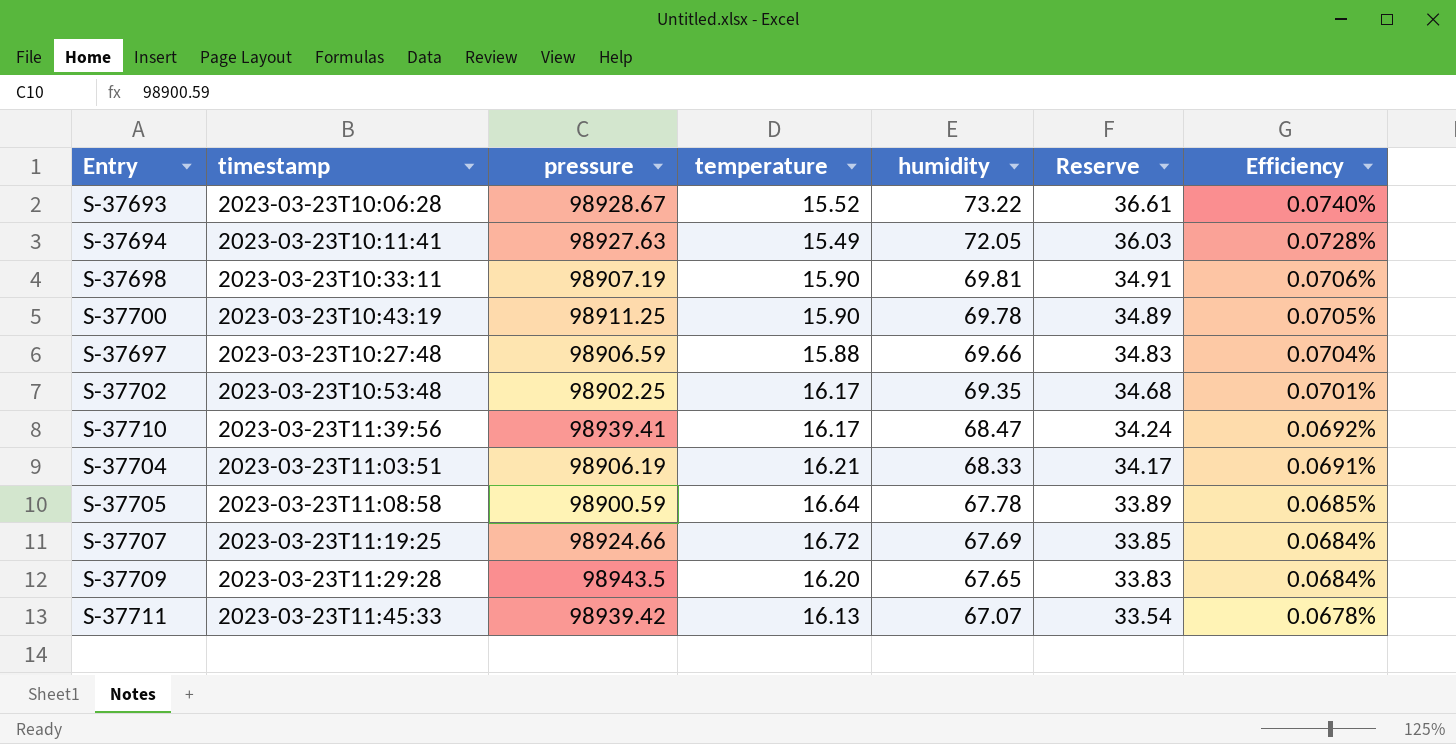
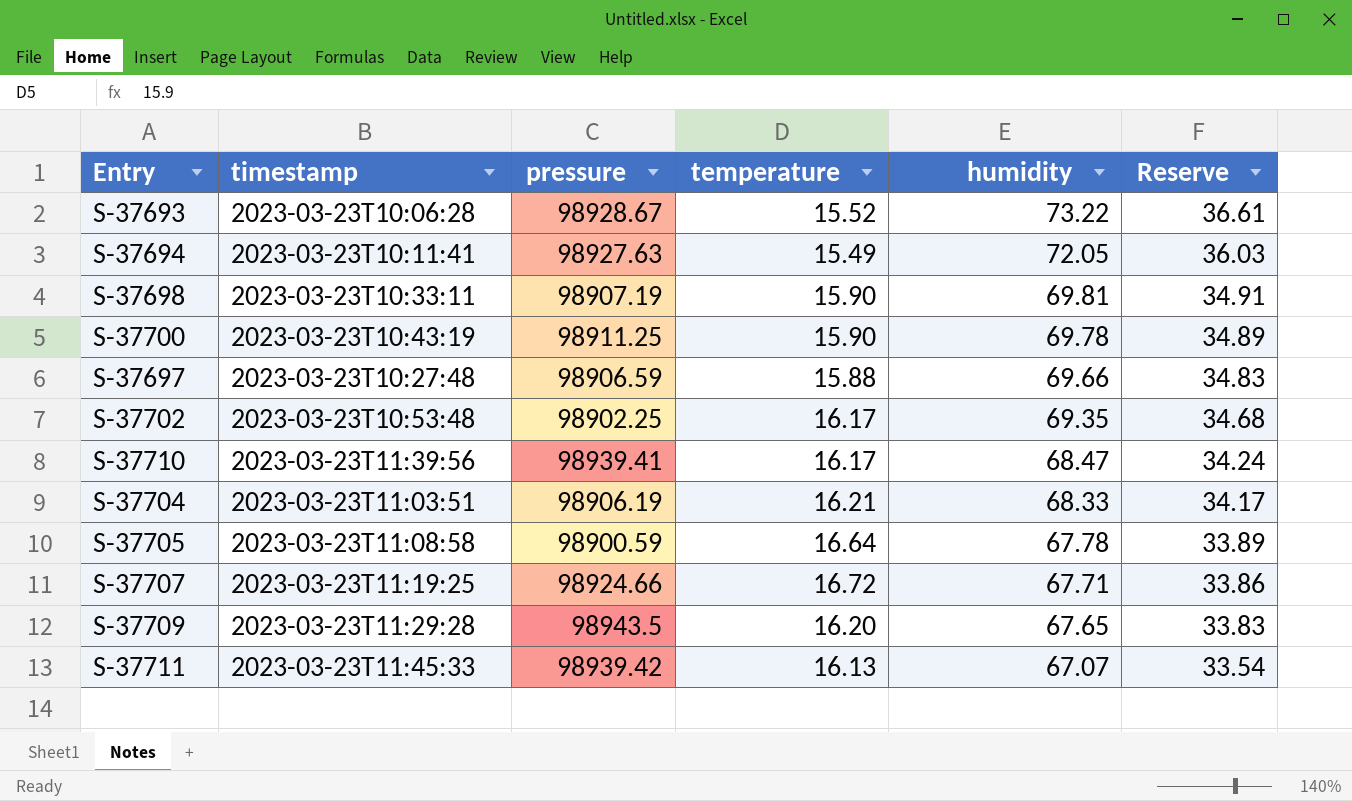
column Efficiency | formula: [humidity] / [pressure] -> none
S-37707 | humidity: 67.69 -> 67.71
S-37707 | Reserve: 33.85 -> 33.86

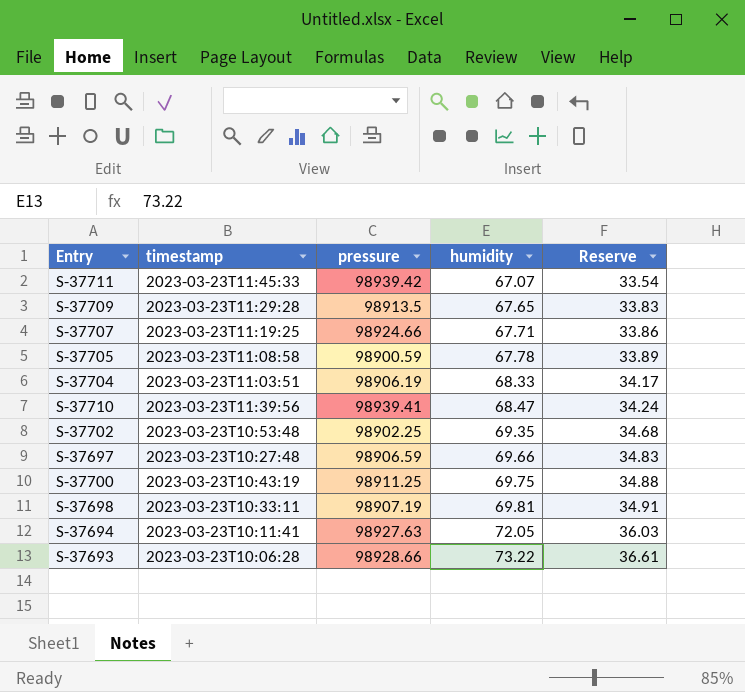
row order: humidity descending -> humidity ascending
column temperature | position: 4 -> none
S-37709 | pressure: 98943.5 -> 98913.5
S-37700 | humidity: 69.78 -> 69.75
S-37700 | Reserve: 34.89 -> 34.88
S-37693 | pressure: 98928.67 -> 98928.66

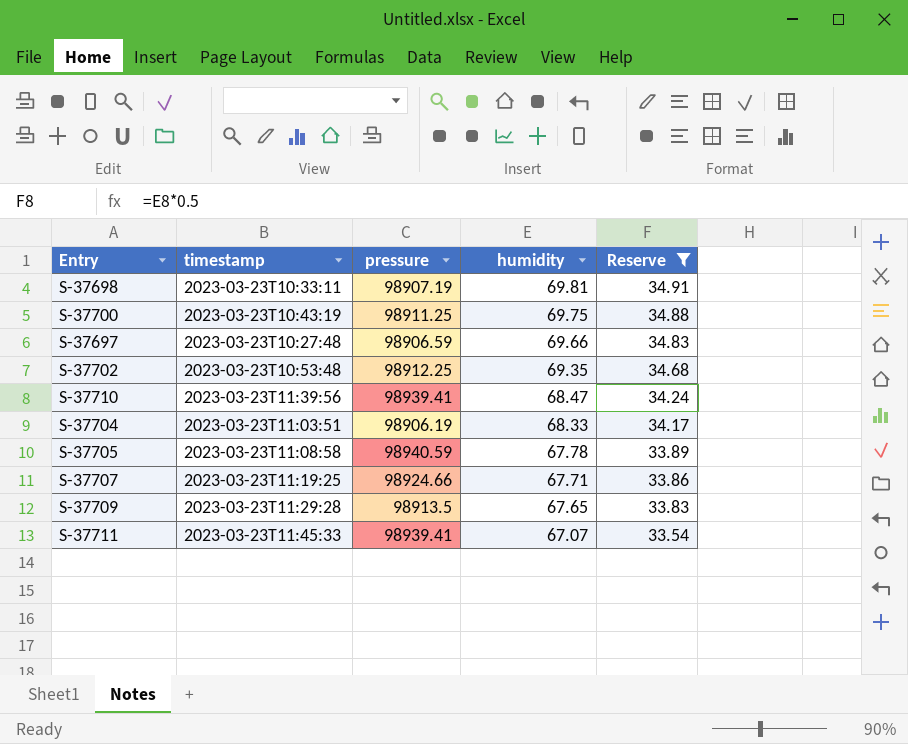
filter: none -> Reserve <= 34.91
row order: humidity ascending -> humidity descending
S-37702 | pressure: 98902.25 -> 98912.25
S-37705 | pressure: 98900.59 -> 98940.59
S-37711 | pressure: 98939.42 -> 98939.41

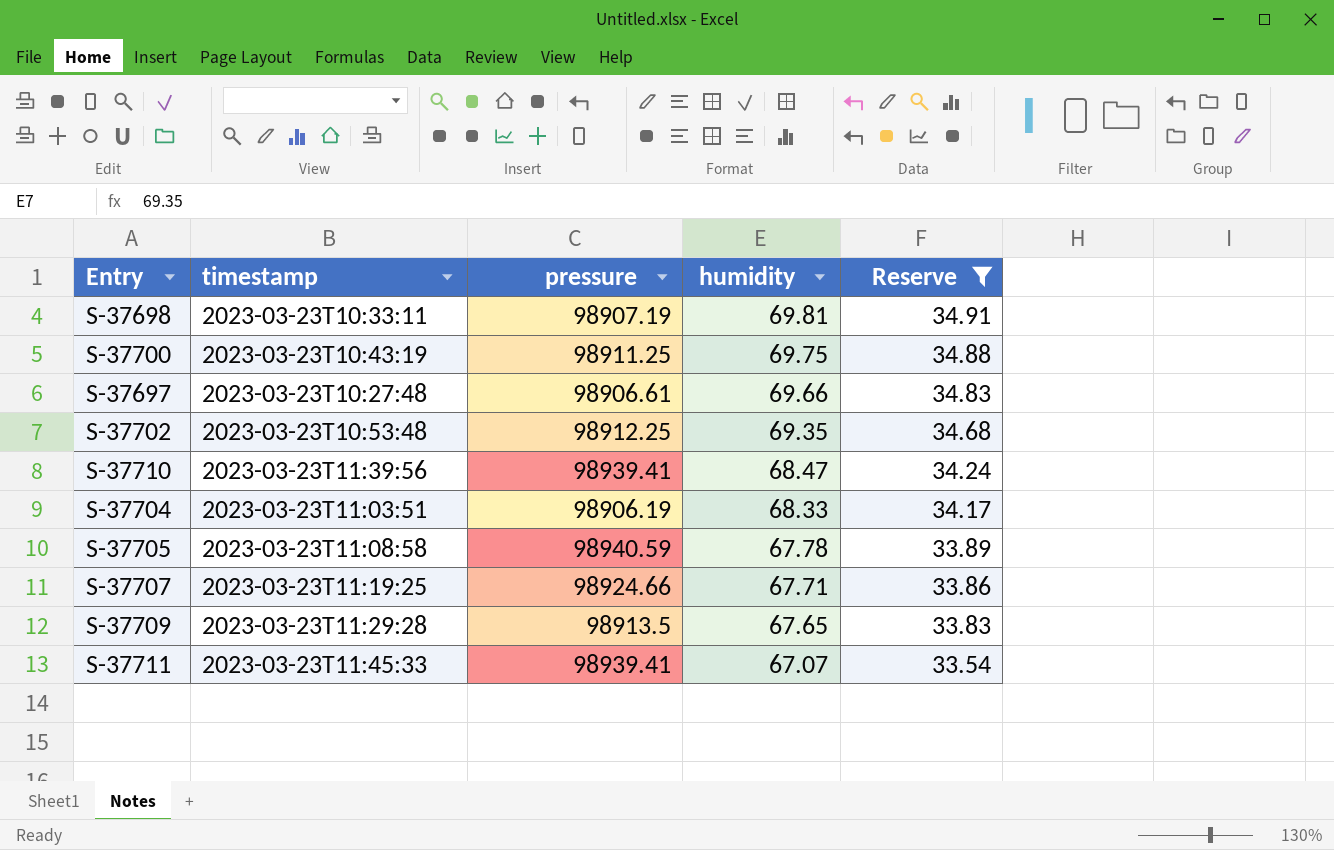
S-37697 | pressure: 98906.59 -> 98906.61

